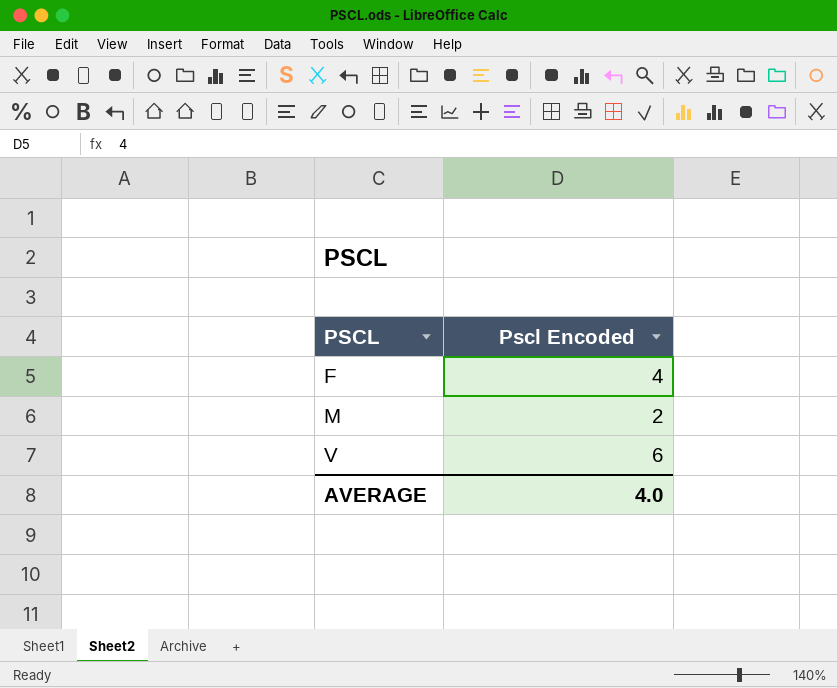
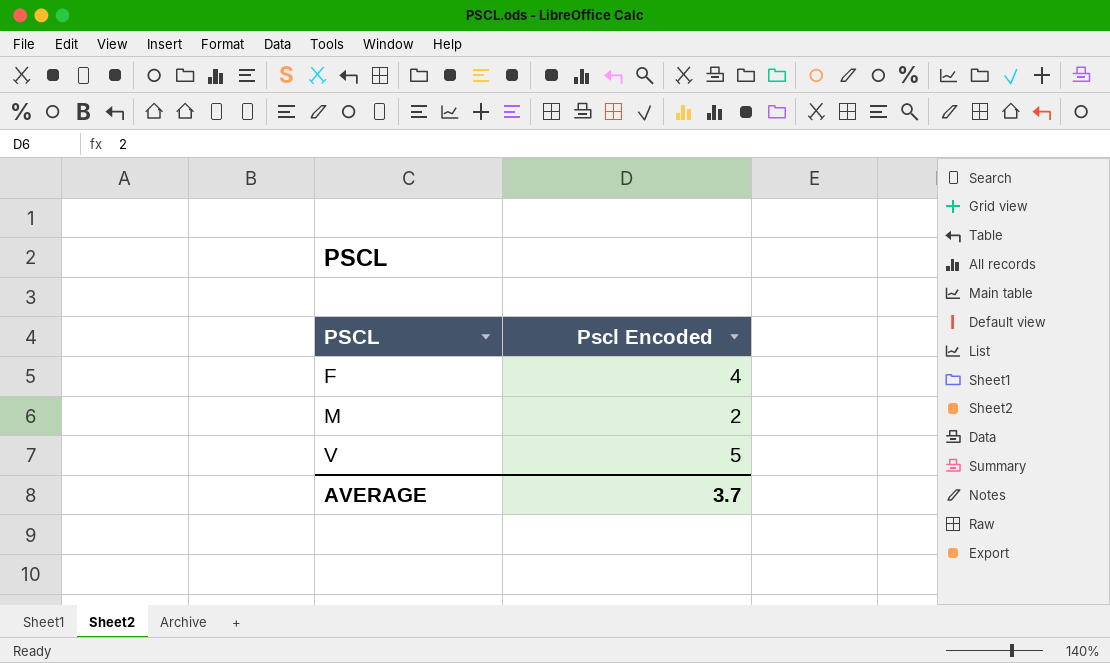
V | Pscl Encoded: 6 -> 5
AVERAGE | Pscl Encoded: 4.0 -> 3.7

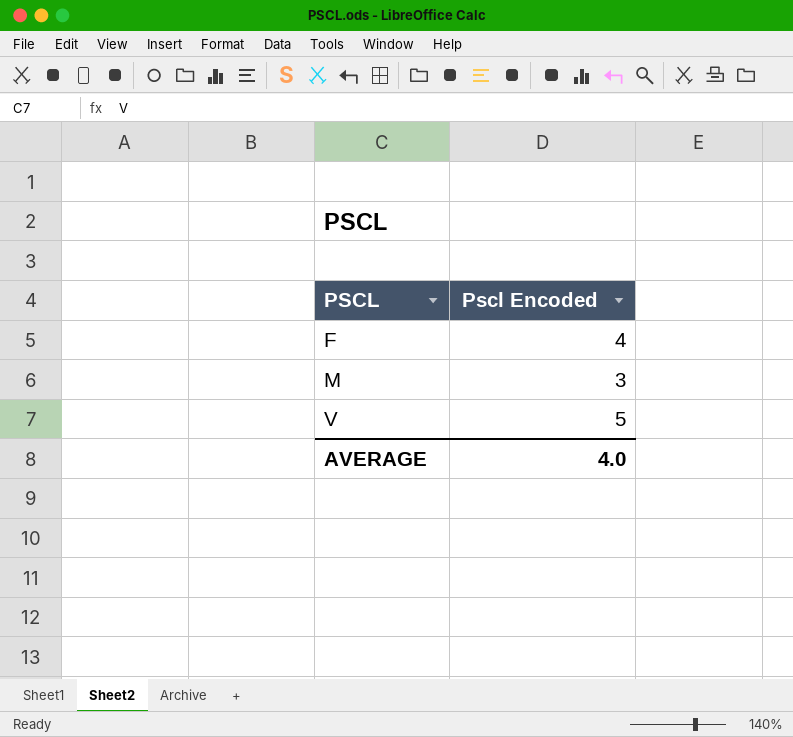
M | Pscl Encoded: 2 -> 3
AVERAGE | Pscl Encoded: 3.7 -> 4.0

